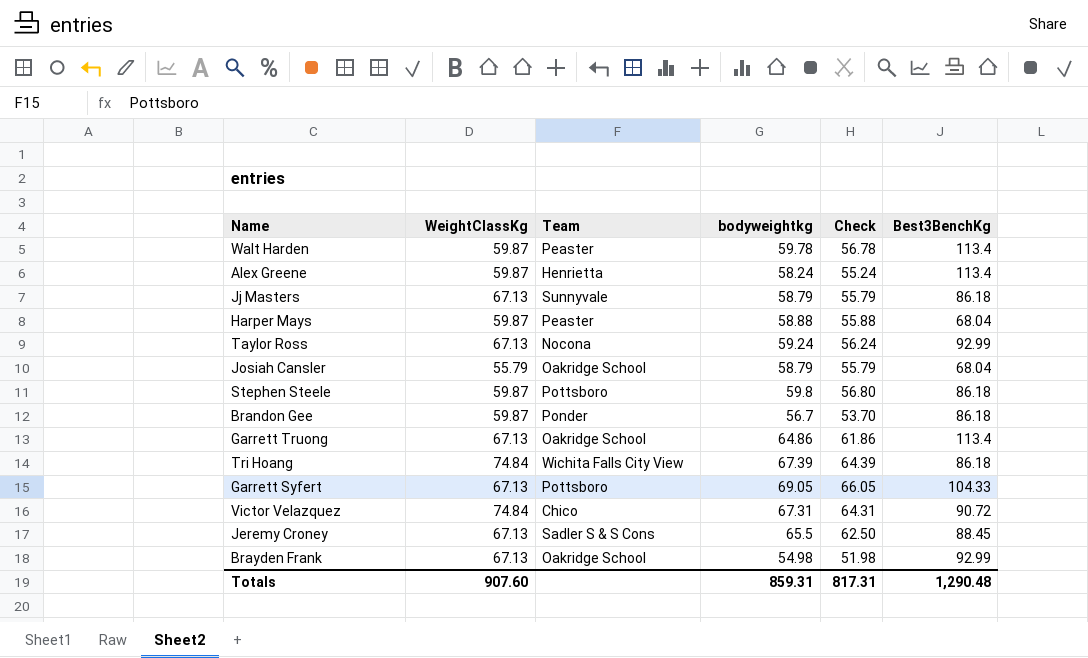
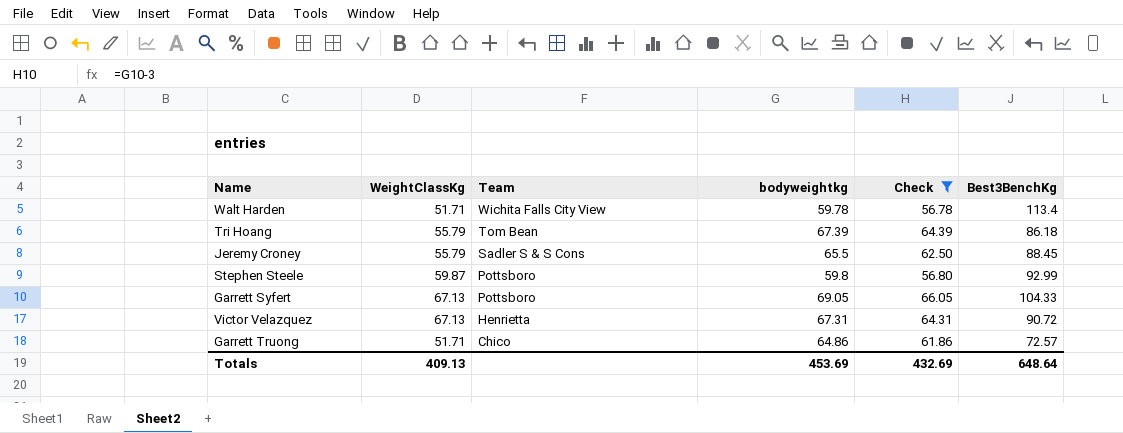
filter: none -> Check >= 56.78
row order: none -> Team descending
Walt Harden | WeightClassKg: 59.87 -> 51.71
Walt Harden | Team: Peaster -> Wichita Falls City View
Tri Hoang | WeightClassKg: 74.84 -> 55.79
Tri Hoang | Team: Wichita Falls City View -> Tom Bean
Jeremy Croney | WeightClassKg: 67.13 -> 55.79
Stephen Steele | Best3BenchKg: 86.18 -> 92.99
Victor Velazquez | WeightClassKg: 74.84 -> 67.13
Victor Velazquez | Team: Chico -> Henrietta
Garrett Truong | WeightClassKg: 67.13 -> 51.71
Garrett Truong | Team: Oakridge School -> Chico
Garrett Truong | Best3BenchKg: 113.4 -> 72.57
Totals | WeightClassKg: 907.60 -> 409.13
Totals | bodyweightkg: 859.31 -> 453.69
Totals | Check: 817.31 -> 432.69
Totals | Best3BenchKg: 1,290.48 -> 648.64

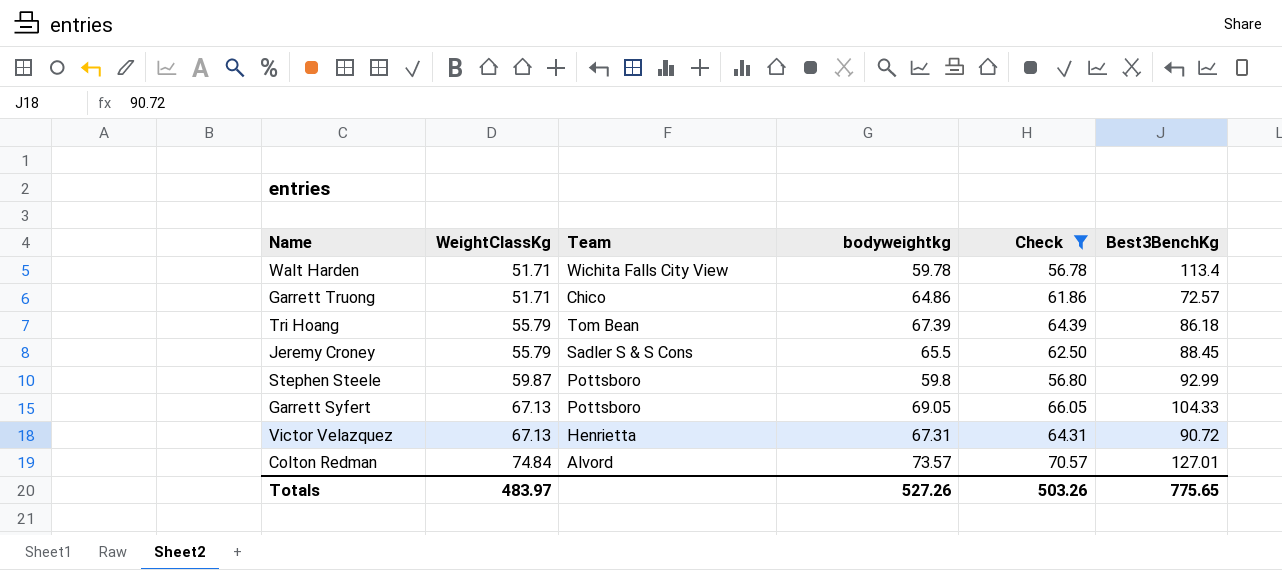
row order: Team descending -> WeightClassKg ascending
row Colton Redman: none -> 74.84 | Alvord | 73.57 | 70.57 | 127.01
Totals | WeightClassKg: 409.13 -> 483.97
Totals | bodyweightkg: 453.69 -> 527.26
Totals | Check: 432.69 -> 503.26
Totals | Best3BenchKg: 648.64 -> 775.65

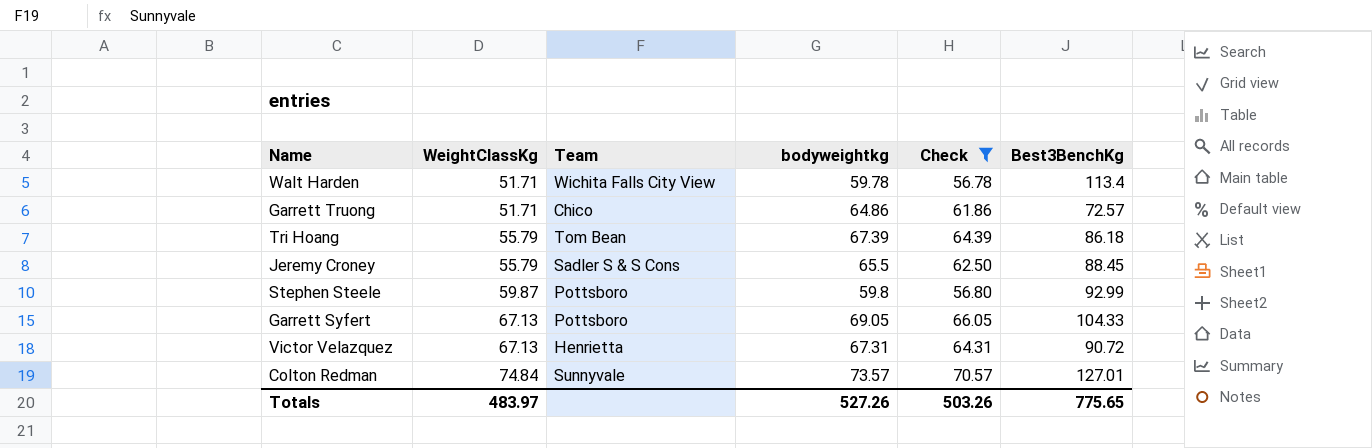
Colton Redman | Team: Alvord -> Sunnyvale

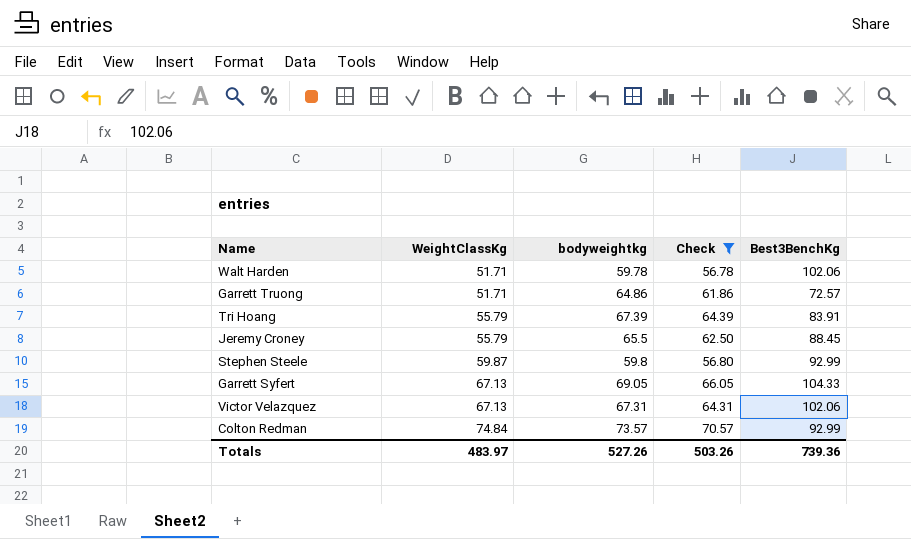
column Team | position: 3 -> none
Walt Harden | Best3BenchKg: 113.4 -> 102.06
Tri Hoang | Best3BenchKg: 86.18 -> 83.91
Victor Velazquez | Best3BenchKg: 90.72 -> 102.06
Colton Redman | Best3BenchKg: 127.01 -> 92.99
Totals | Best3BenchKg: 775.65 -> 739.36

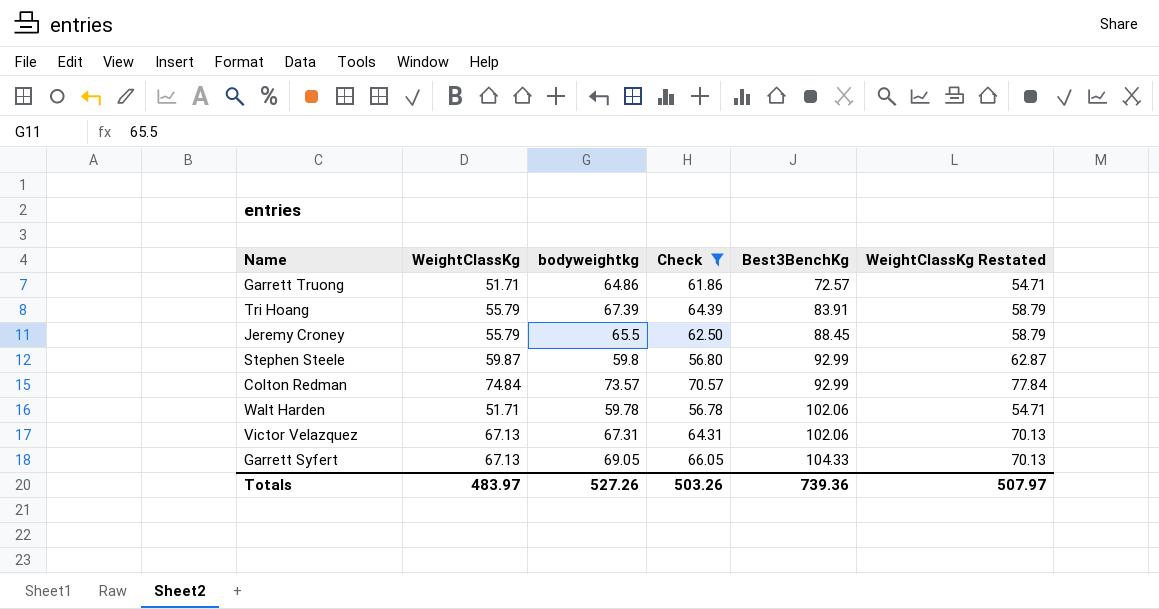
row order: WeightClassKg ascending -> Best3BenchKg ascending
column WeightClassKg Restated | formula: none -> [WeightClassKg] + 3

